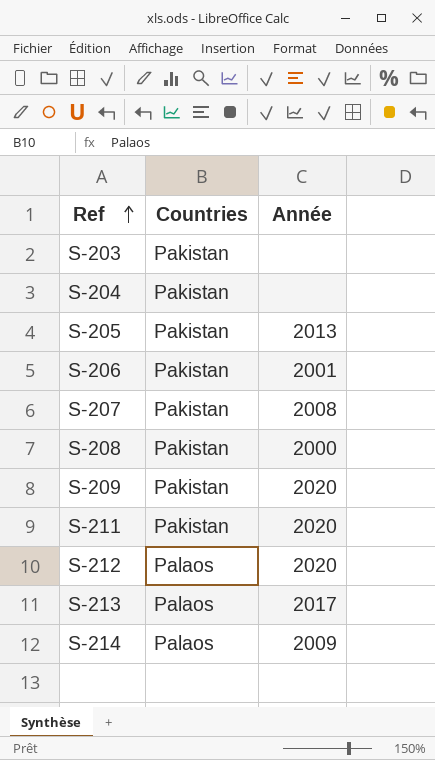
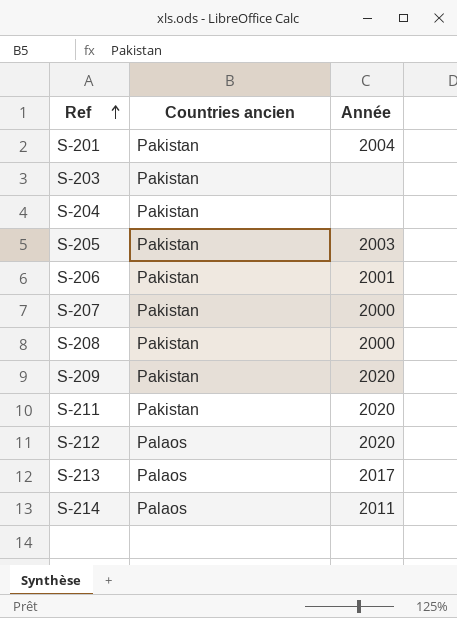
column name: Countries -> Countries ancien
row S-201: none -> Pakistan | 2004
S-205 | Année: 2013 -> 2003
S-207 | Année: 2008 -> 2000
S-214 | Année: 2009 -> 2011

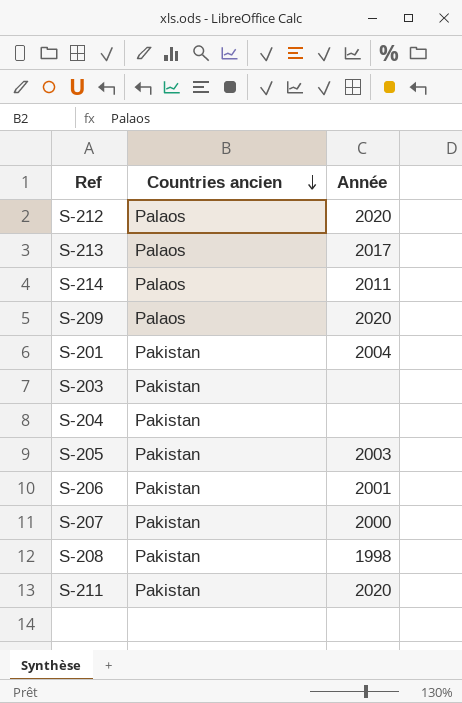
row order: Ref ascending -> Countries ancien descending
S-209 | Countries ancien: Pakistan -> Palaos
S-208 | Année: 2000 -> 1998

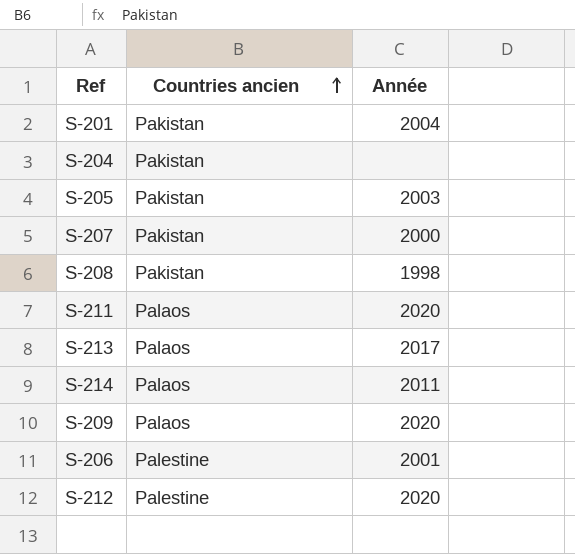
row order: Countries ancien descending -> Countries ancien ascending
row S-203: Pakistan | none -> none
S-211 | Countries ancien: Pakistan -> Palaos
S-206 | Countries ancien: Pakistan -> Palestine
S-212 | Countries ancien: Palaos -> Palestine

